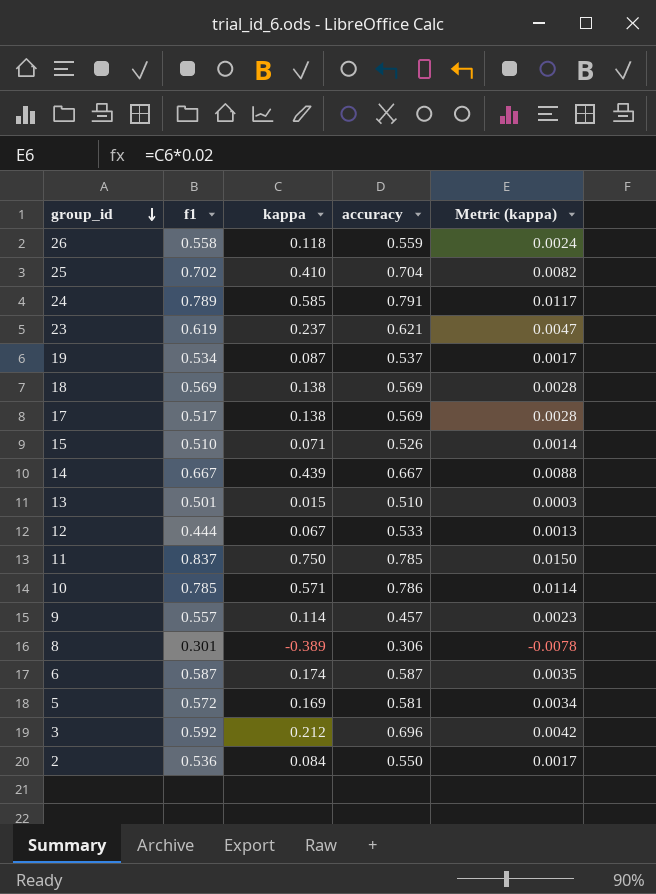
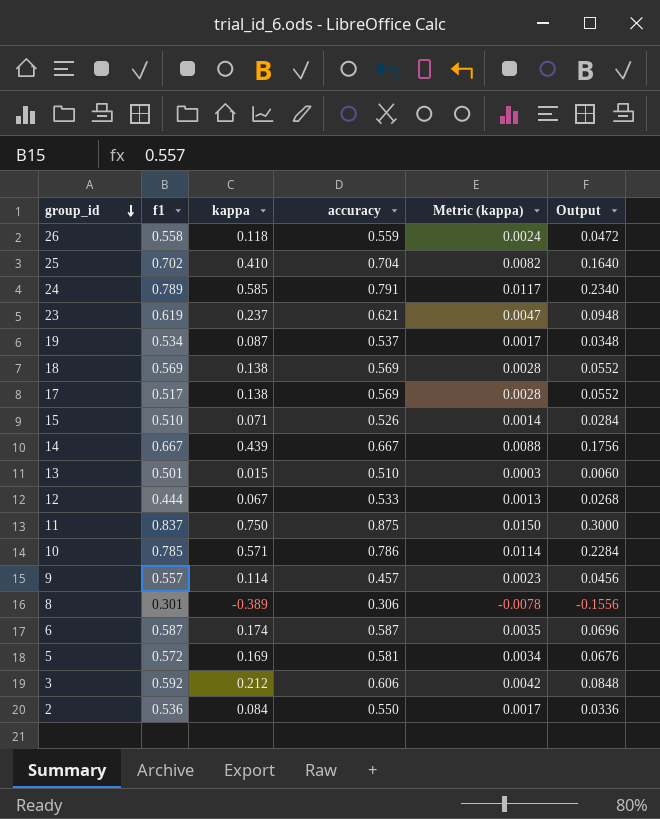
column Output | formula: none -> [kappa] * 0.4
11 | accuracy: 0.785 -> 0.875
3 | accuracy: 0.696 -> 0.606

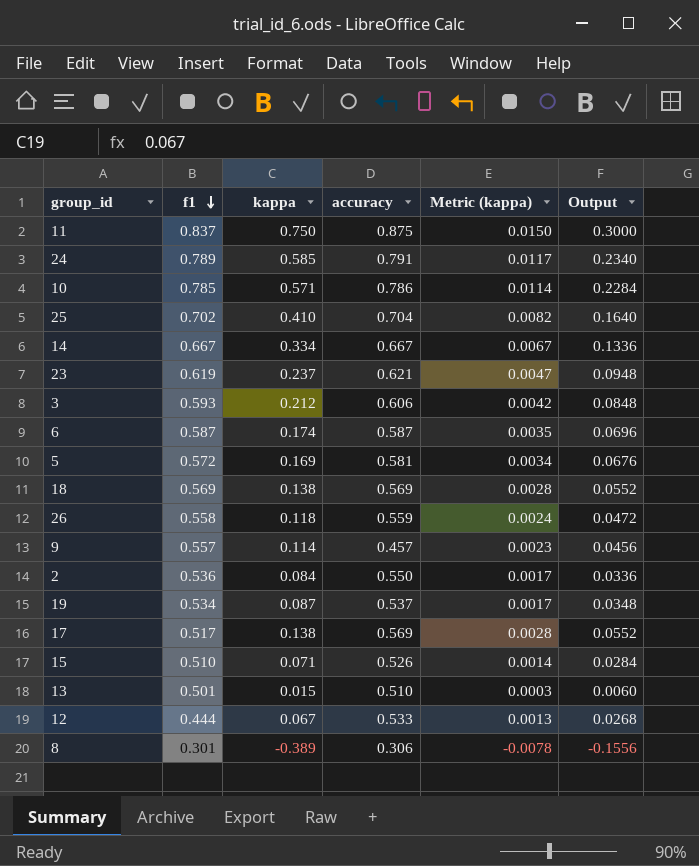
row order: group_id descending -> f1 descending
14 | kappa: 0.439 -> 0.334
14 | Metric (kappa): 0.0088 -> 0.0067
14 | Output: 0.1756 -> 0.1336
3 | f1: 0.592 -> 0.593

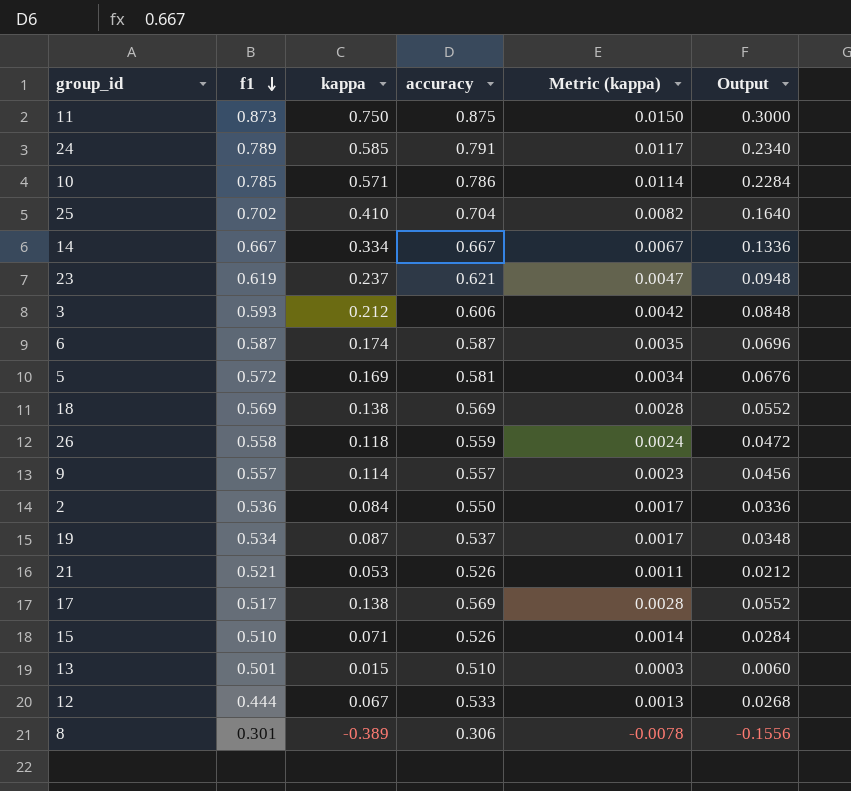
11 | f1: 0.837 -> 0.873
9 | accuracy: 0.457 -> 0.557
row 21: none -> 0.521 | 0.053 | 0.526 | 0.0011 | 0.0212

